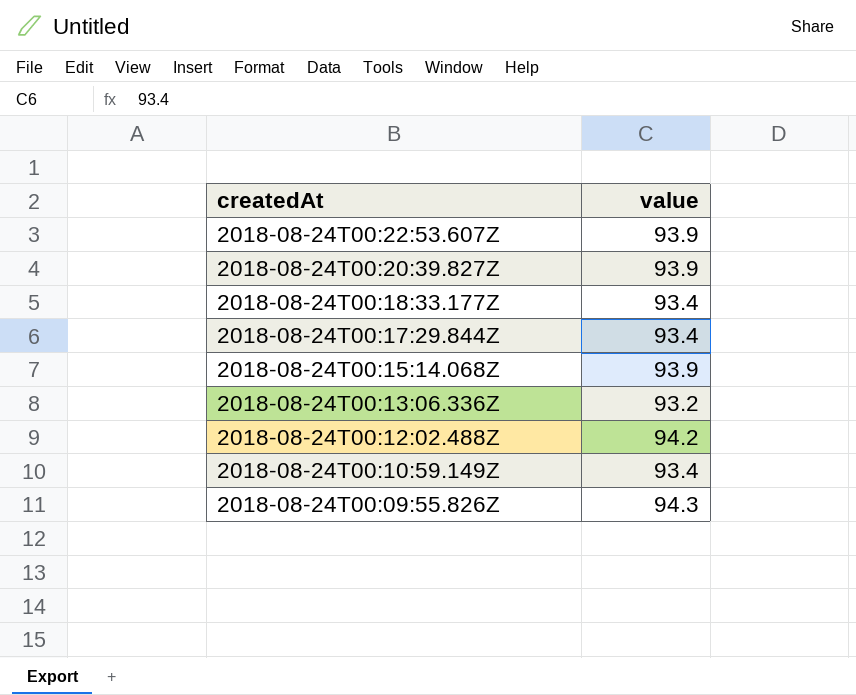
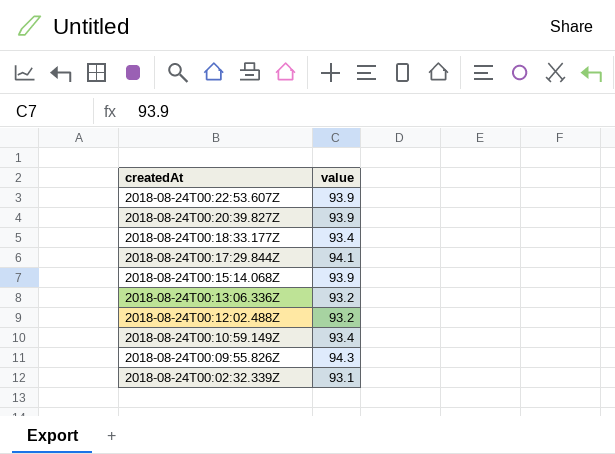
2018-08-24T00:17:29.844Z | value: 93.4 -> 94.1
2018-08-24T00:12:02.488Z | value: 94.2 -> 93.2
row 2018-08-24T00:02:32.339Z: none -> 93.1

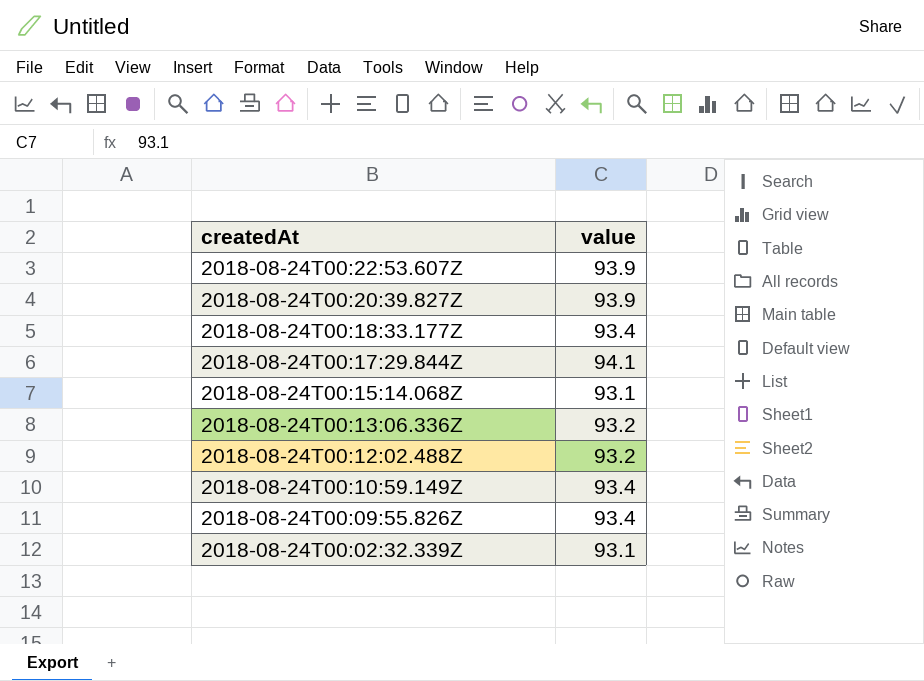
2018-08-24T00:15:14.068Z | value: 93.9 -> 93.1
2018-08-24T00:09:55.826Z | value: 94.3 -> 93.4

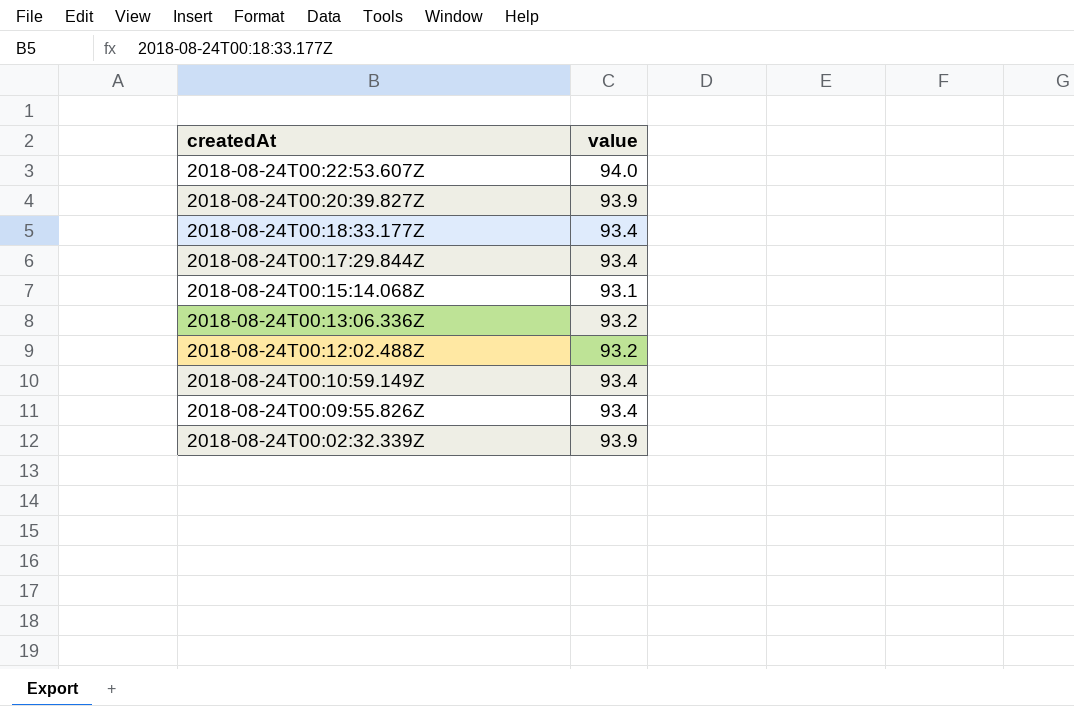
2018-08-24T00:22:53.607Z | value: 93.9 -> 94.0
2018-08-24T00:17:29.844Z | value: 94.1 -> 93.4
2018-08-24T00:02:32.339Z | value: 93.1 -> 93.9

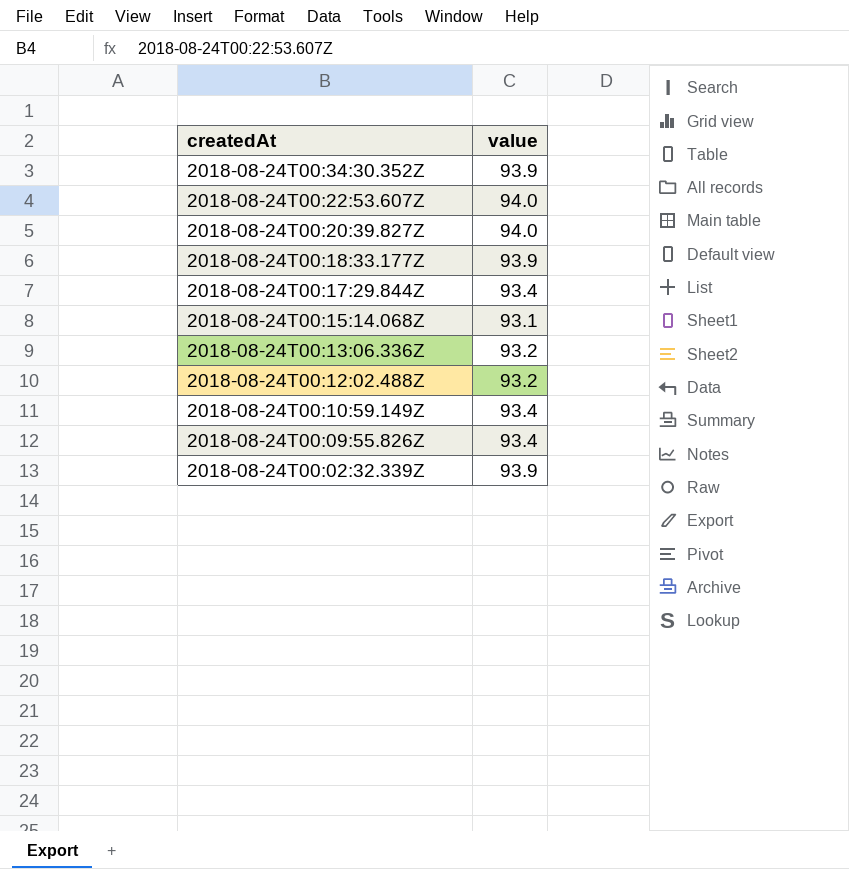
row 2018-08-24T00:34:30.352Z: none -> 93.9
2018-08-24T00:20:39.827Z | value: 93.9 -> 94.0
2018-08-24T00:18:33.177Z | value: 93.4 -> 93.9

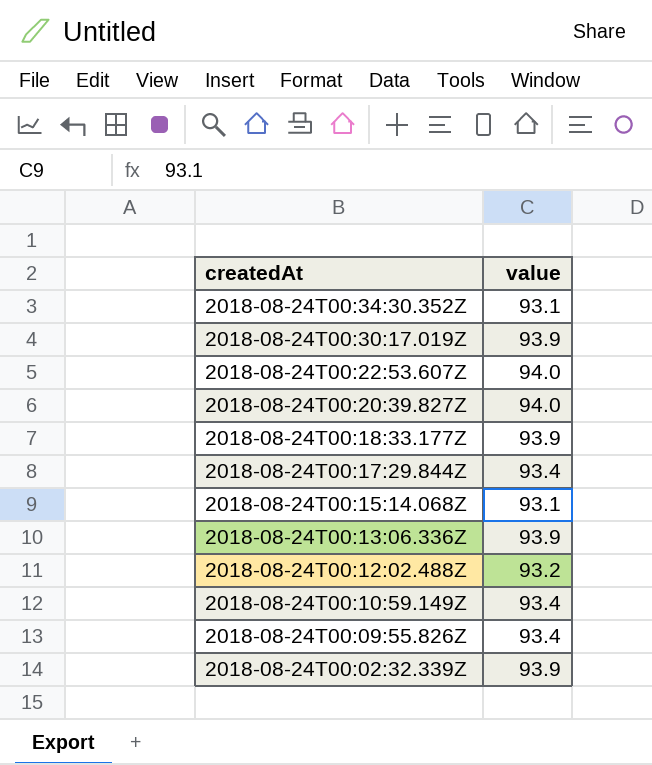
2018-08-24T00:34:30.352Z | value: 93.9 -> 93.1
row 2018-08-24T00:30:17.019Z: none -> 93.9
2018-08-24T00:13:06.336Z | value: 93.2 -> 93.9

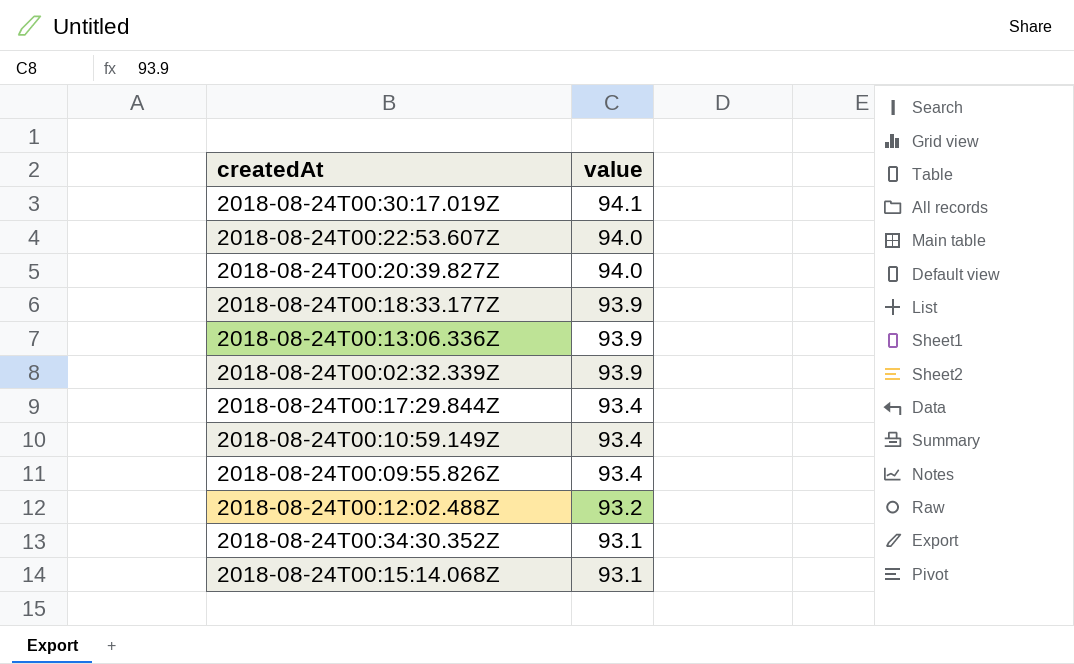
row order: createdAt descending -> value descending
2018-08-24T00:30:17.019Z | value: 93.9 -> 94.1

